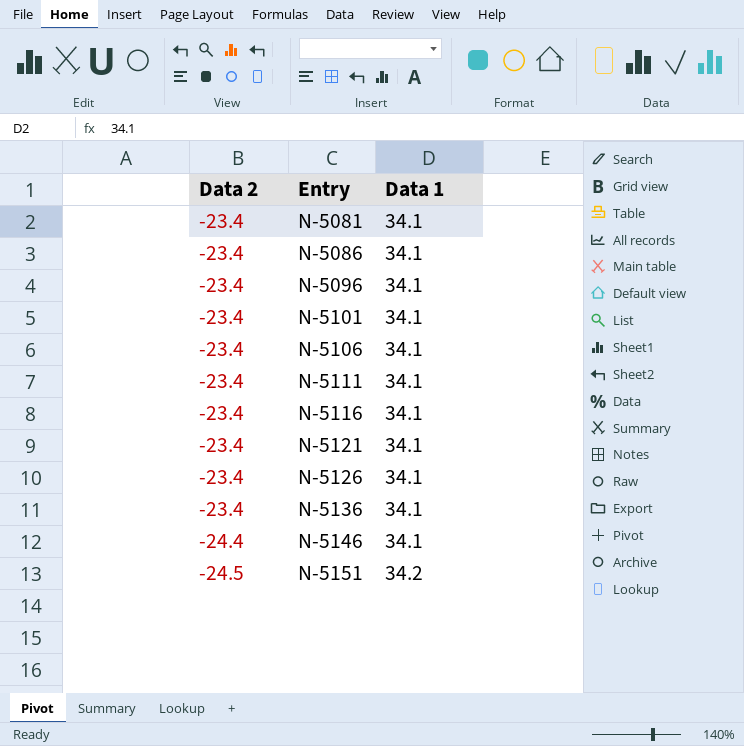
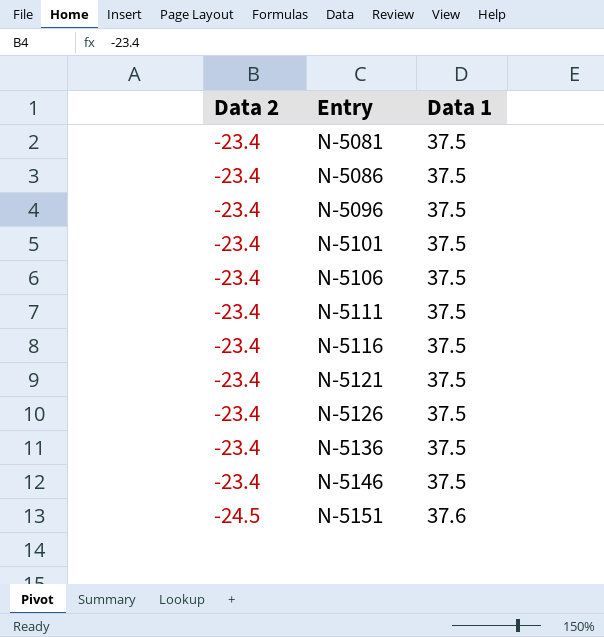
N-5081 | Data 1: 34.1 -> 37.5
N-5086 | Data 1: 34.1 -> 37.5
N-5096 | Data 1: 34.1 -> 37.5
N-5101 | Data 1: 34.1 -> 37.5
N-5106 | Data 1: 34.1 -> 37.5
N-5111 | Data 1: 34.1 -> 37.5
N-5116 | Data 1: 34.1 -> 37.5
N-5121 | Data 1: 34.1 -> 37.5
N-5126 | Data 1: 34.1 -> 37.5
N-5136 | Data 1: 34.1 -> 37.5
N-5146 | Data 2: -24.4 -> -23.4
N-5146 | Data 1: 34.1 -> 37.5
N-5151 | Data 1: 34.2 -> 37.6

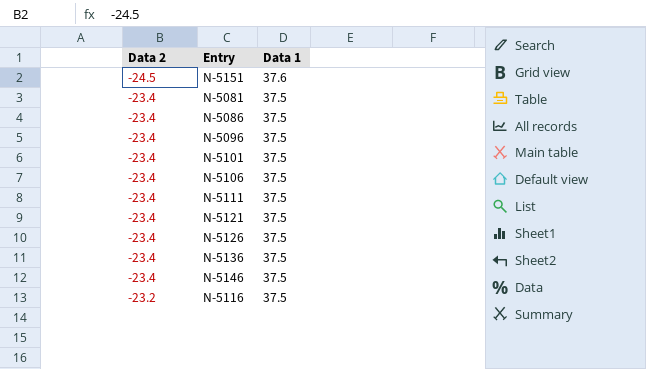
row order: Data 2 descending -> Data 2 ascending
N-5116 | Data 2: -23.4 -> -23.2

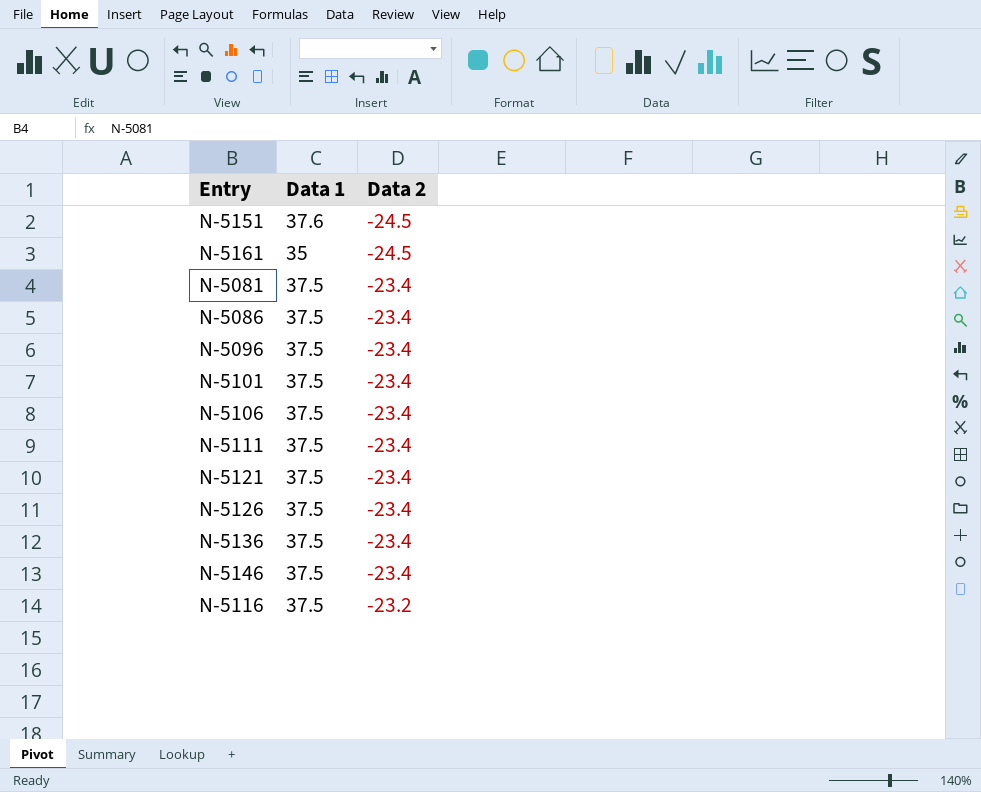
column Data 2 | position: 1 -> 3
row N-5161: none -> 35 | -24.5

